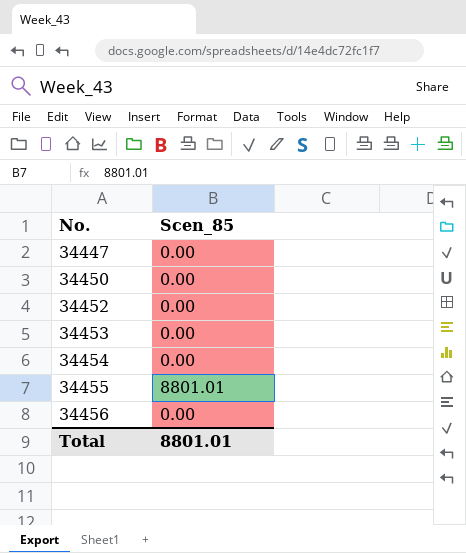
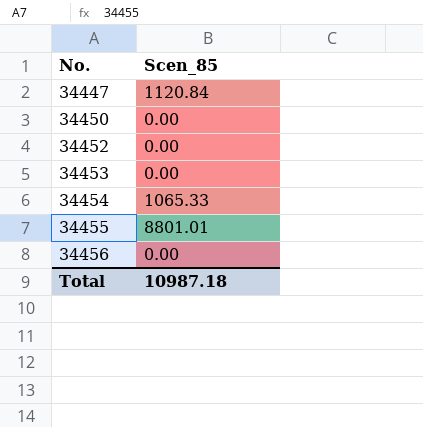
34447 | Scen_85: 0.00 -> 1120.84
34454 | Scen_85: 0.00 -> 1065.33
Total | Scen_85: 8801.01 -> 10987.18

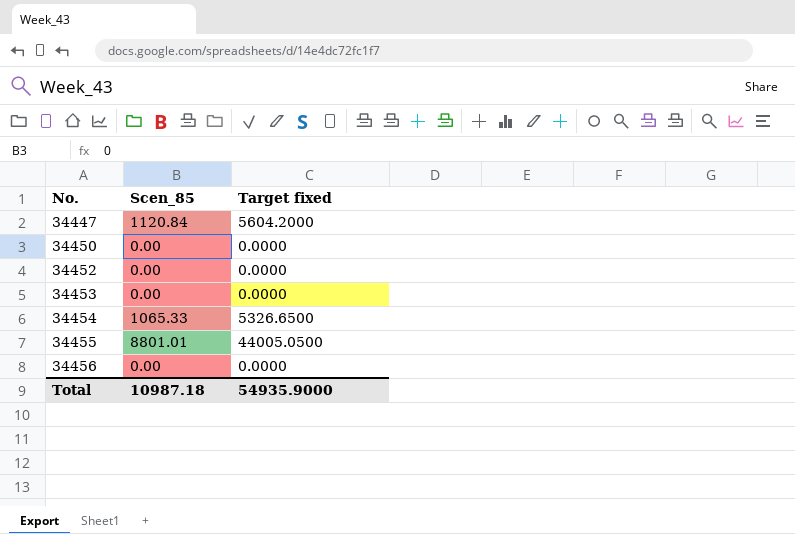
column Target fixed | formula: none -> [Scen_85] * 5

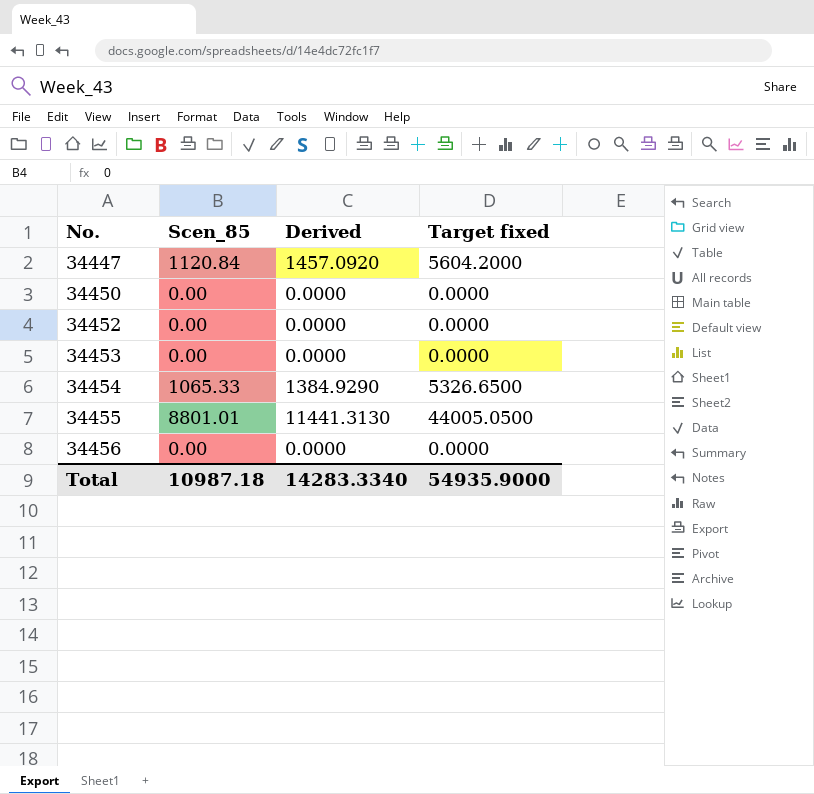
column Derived | formula: none -> [Scen_85] * 1.3

